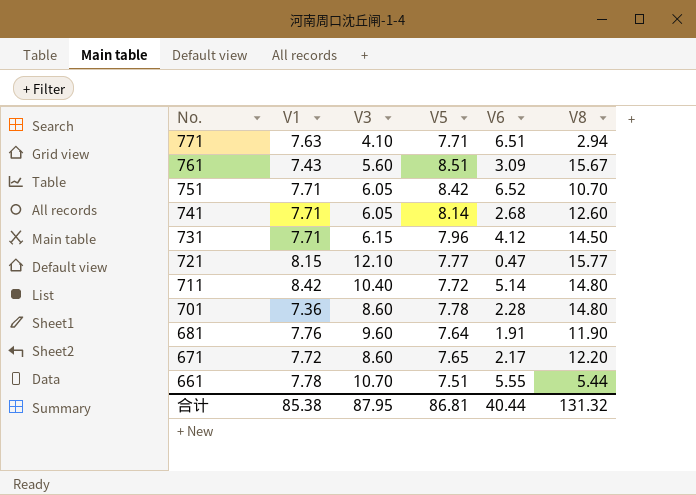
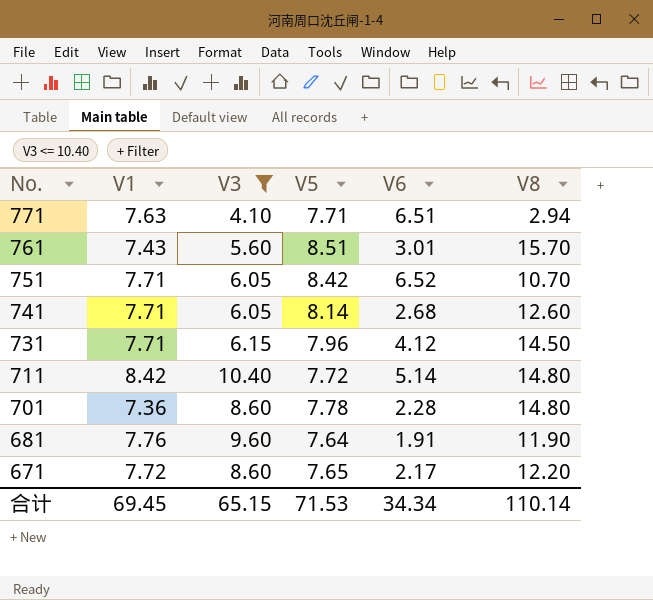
filter: none -> V3 <= 10.40
761 | V6: 3.09 -> 3.01
761 | V8: 15.67 -> 15.70
合计 | V1: 85.38 -> 69.45
合计 | V3: 87.95 -> 65.15
合计 | V5: 86.81 -> 71.53
合计 | V6: 40.44 -> 34.34
合计 | V8: 131.32 -> 110.14

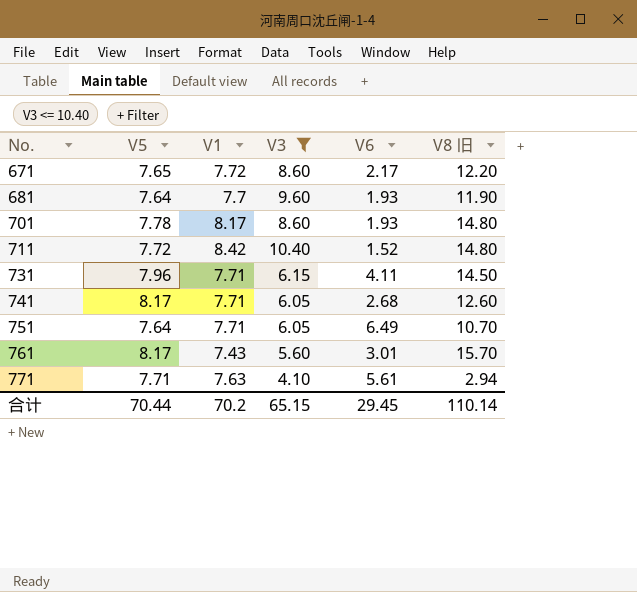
row order: No. descending -> No. ascending
column V5 | position: 4 -> 2
column name: V8 -> V8 旧
681 | V1: 7.76 -> 7.7
681 | V6: 1.91 -> 1.93
701 | V1: 7.36 -> 8.17
701 | V6: 2.28 -> 1.93
711 | V6: 5.14 -> 1.52
731 | V6: 4.12 -> 4.11
741 | V5: 8.14 -> 8.17
751 | V5: 8.42 -> 7.64
751 | V6: 6.52 -> 6.49
761 | V5: 8.51 -> 8.17
771 | V6: 6.51 -> 5.61
合计 | V5: 71.53 -> 70.44
合计 | V1: 69.45 -> 70.2
合计 | V6: 34.34 -> 29.45

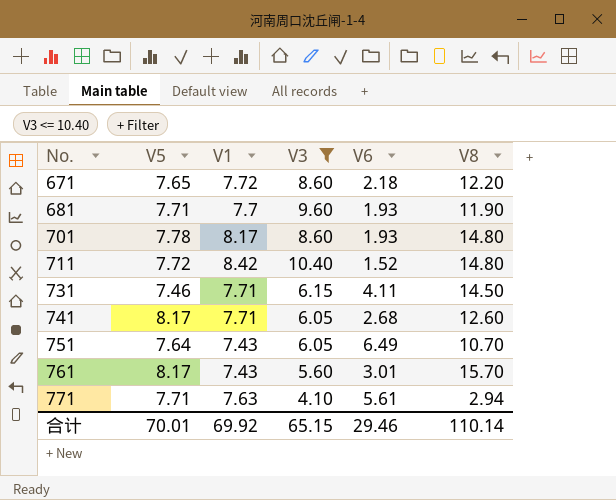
column name: V8 旧 -> V8
671 | V6: 2.17 -> 2.18
681 | V5: 7.64 -> 7.71
731 | V5: 7.96 -> 7.46
751 | V1: 7.71 -> 7.43
合计 | V5: 70.44 -> 70.01
合计 | V1: 70.2 -> 69.92
合计 | V6: 29.45 -> 29.46

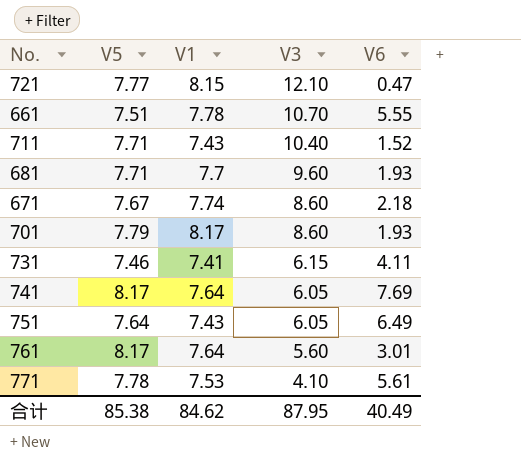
filter: V3 <= 10.40 -> none
row order: No. ascending -> V3 descending
column V8 | position: 6 -> none
711 | V5: 7.72 -> 7.71
711 | V1: 8.42 -> 7.43
671 | V5: 7.65 -> 7.67
671 | V1: 7.72 -> 7.74
701 | V5: 7.78 -> 7.79
731 | V1: 7.71 -> 7.41
741 | V1: 7.71 -> 7.64
741 | V6: 2.68 -> 7.69
761 | V1: 7.43 -> 7.64
771 | V5: 7.71 -> 7.78
771 | V1: 7.63 -> 7.53
合计 | V5: 70.01 -> 85.38
合计 | V1: 69.92 -> 84.62
合计 | V3: 65.15 -> 87.95
合计 | V6: 29.46 -> 40.49

